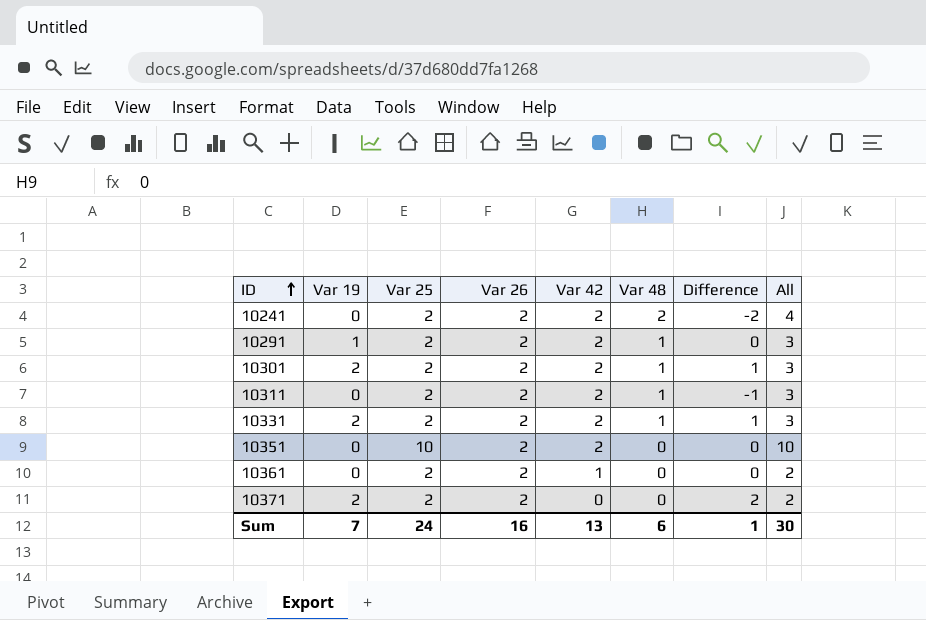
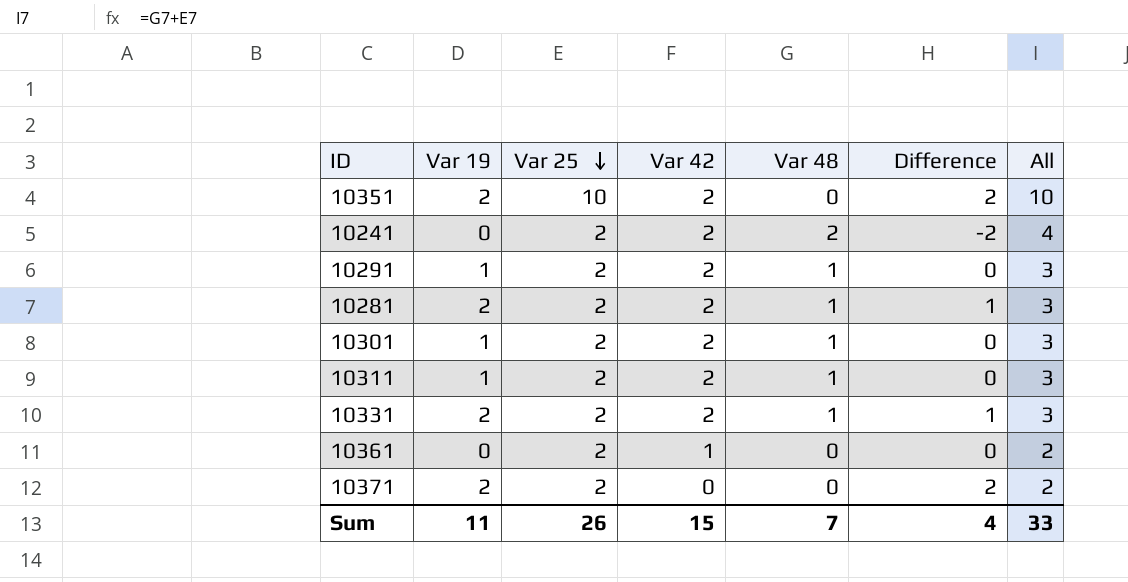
row order: ID ascending -> Var 25 descending
column Var 26 | position: 4 -> none
10351 | Var 19: 0 -> 2
10351 | Difference: 0 -> 2
row 10281: none -> 2 | 2 | 2 | 1 | 1 | 3
10301 | Var 19: 2 -> 1
10301 | Difference: 1 -> 0
10311 | Var 19: 0 -> 1
10311 | Difference: -1 -> 0
Sum | Var 19: 7 -> 11
Sum | Var 25: 24 -> 26
Sum | Var 42: 13 -> 15
Sum | Var 48: 6 -> 7
Sum | Difference: 1 -> 4
Sum | All: 30 -> 33

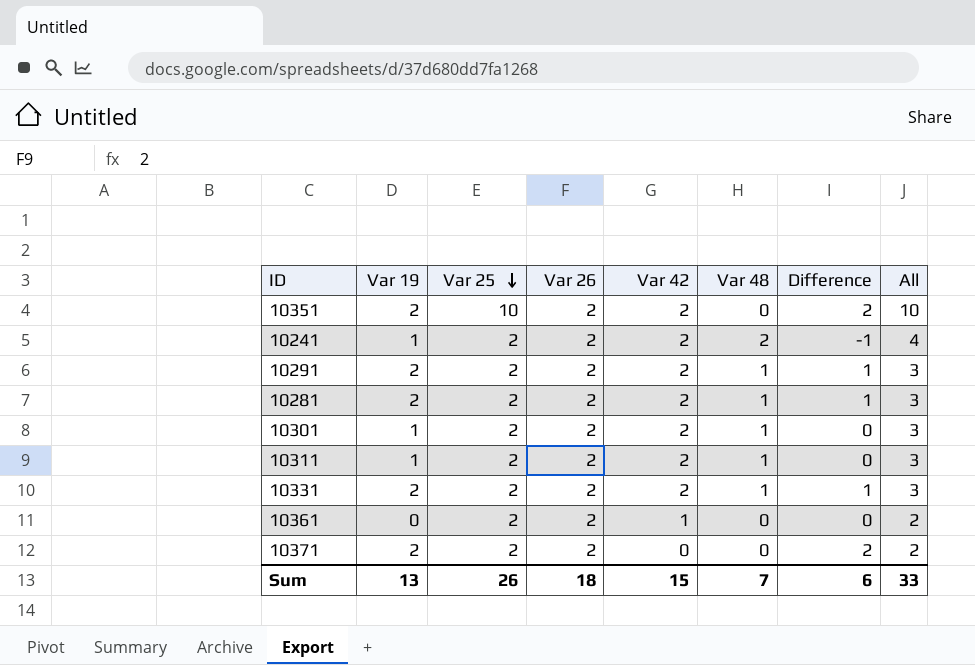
column Var 26 | position: none -> 4
10241 | Var 19: 0 -> 1
10241 | Difference: -2 -> -1
10291 | Var 19: 1 -> 2
10291 | Difference: 0 -> 1
Sum | Var 19: 11 -> 13
Sum | Difference: 4 -> 6

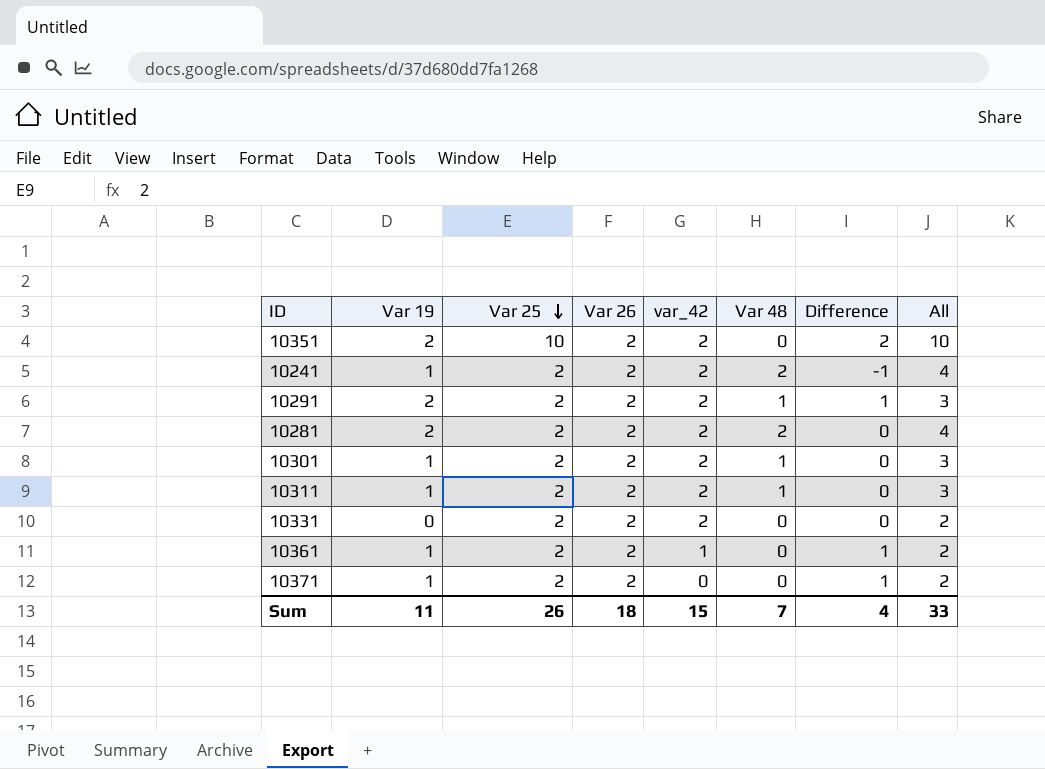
column name: Var 42 -> var_42
10281 | Var 48: 1 -> 2
10281 | Difference: 1 -> 0
10281 | All: 3 -> 4
10331 | Var 19: 2 -> 0
10331 | Var 48: 1 -> 0
10331 | Difference: 1 -> 0
10331 | All: 3 -> 2
10361 | Var 19: 0 -> 1
10361 | Difference: 0 -> 1
10371 | Var 19: 2 -> 1
10371 | Difference: 2 -> 1
Sum | Var 19: 13 -> 11
Sum | Difference: 6 -> 4

